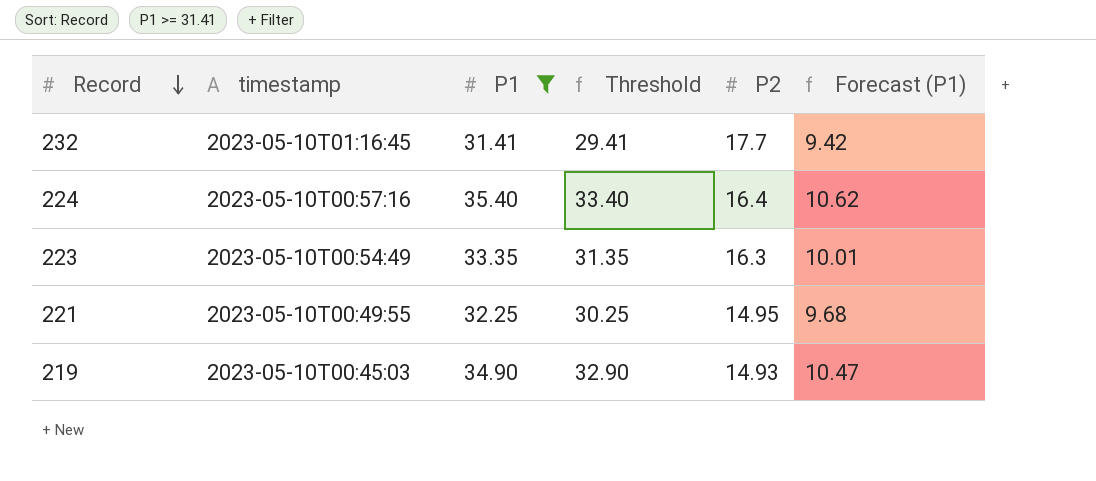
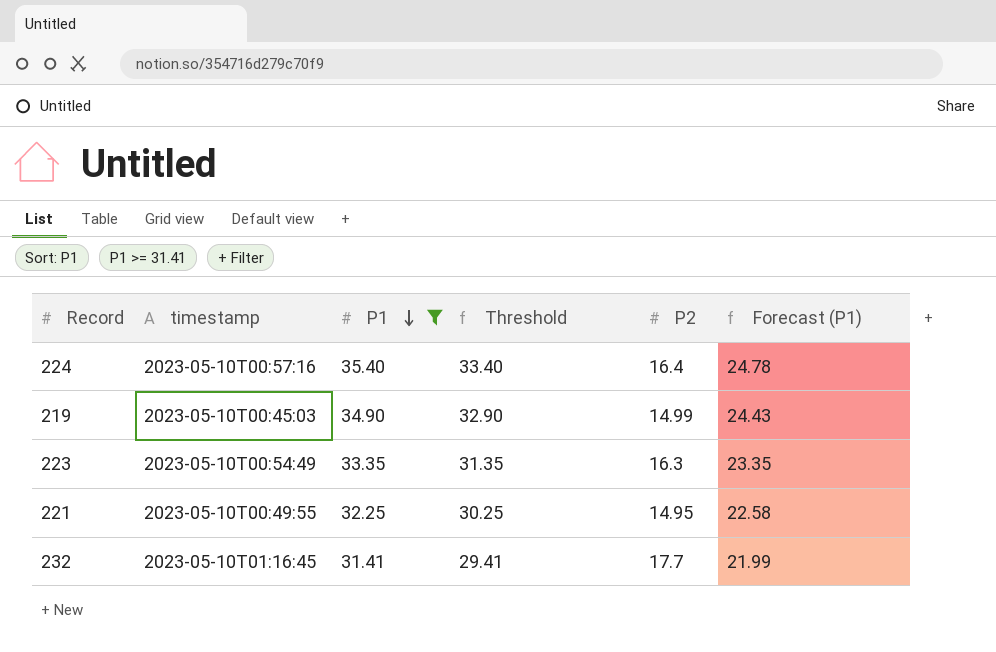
row order: Record descending -> P1 descending
column Forecast (P1) | formula: [P1] * 0.3 -> [P1] * 0.7
219 | P2: 14.93 -> 14.99

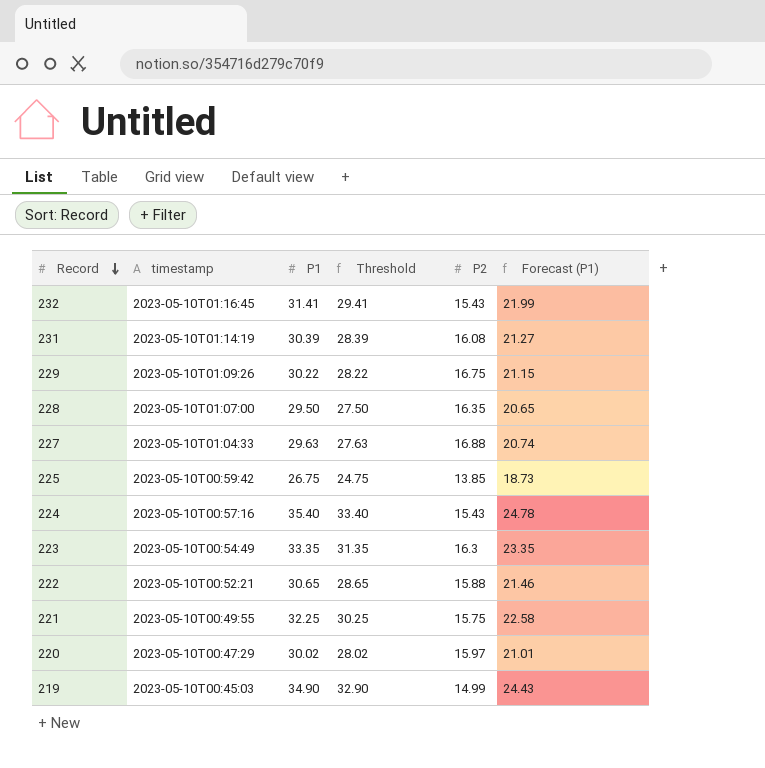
filter: P1 >= 31.41 -> none
row order: P1 descending -> Record descending
232 | P2: 17.7 -> 15.43
224 | P2: 16.4 -> 15.43
221 | P2: 14.95 -> 15.75

